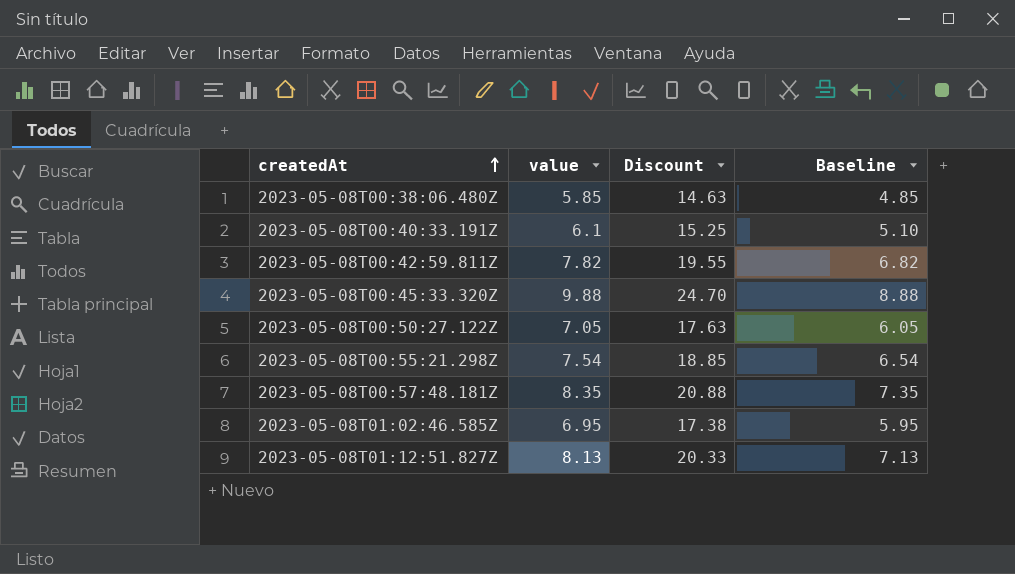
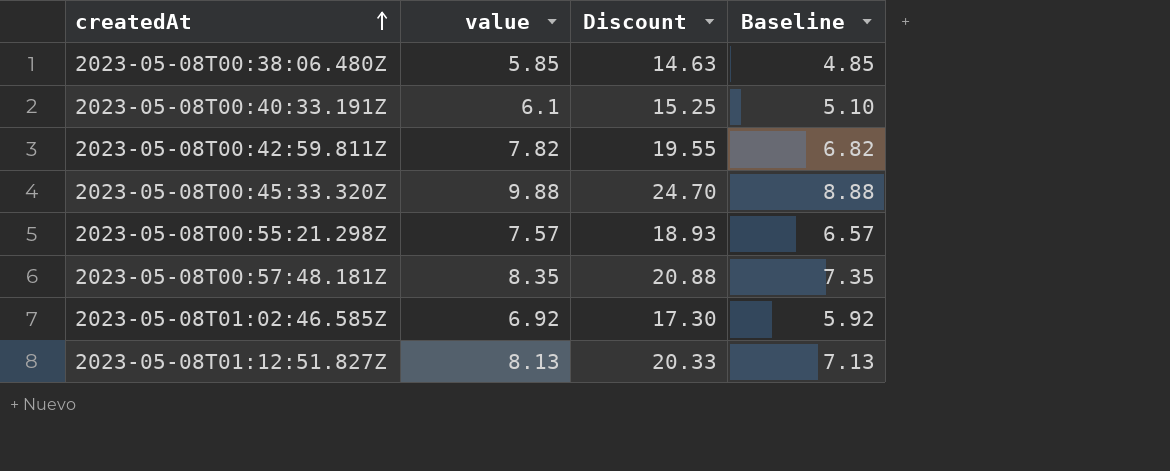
row 2023-05-08T00:50:27.122Z: 7.05 | 17.63 | 6.05 -> none
2023-05-08T00:55:21.298Z | value: 7.54 -> 7.57
2023-05-08T00:55:21.298Z | Discount: 18.85 -> 18.93
2023-05-08T00:55:21.298Z | Baseline: 6.54 -> 6.57
2023-05-08T01:02:46.585Z | value: 6.95 -> 6.92
2023-05-08T01:02:46.585Z | Discount: 17.38 -> 17.30
2023-05-08T01:02:46.585Z | Baseline: 5.95 -> 5.92

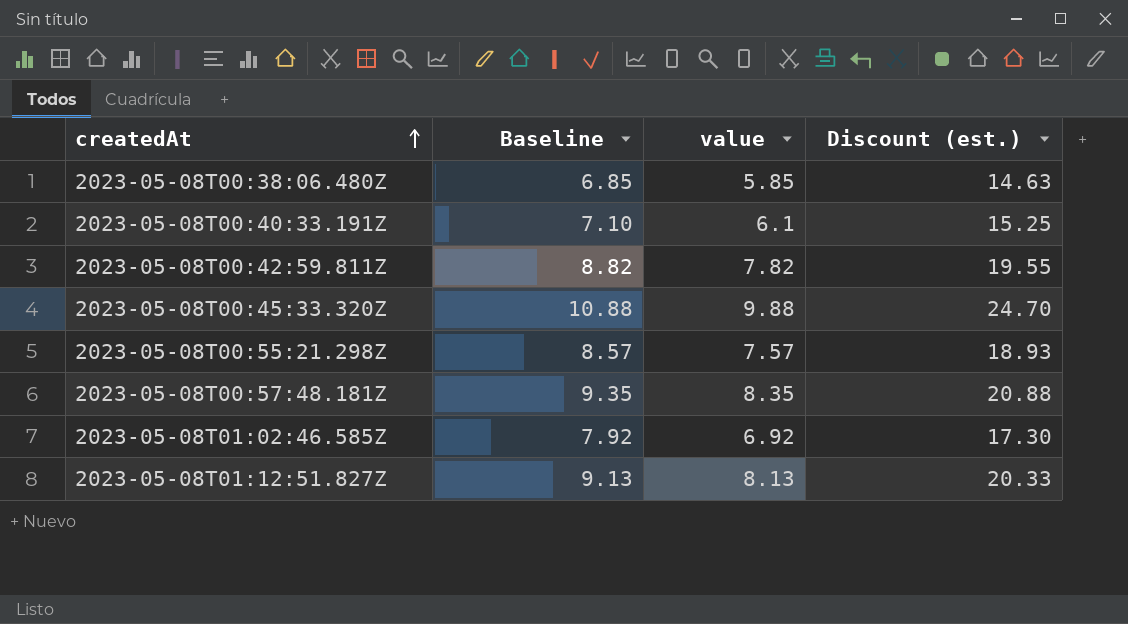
column Baseline | formula: [value] - 1 -> [value] + 1
column Baseline | position: 4 -> 2
column name: Discount -> Discount (est.)

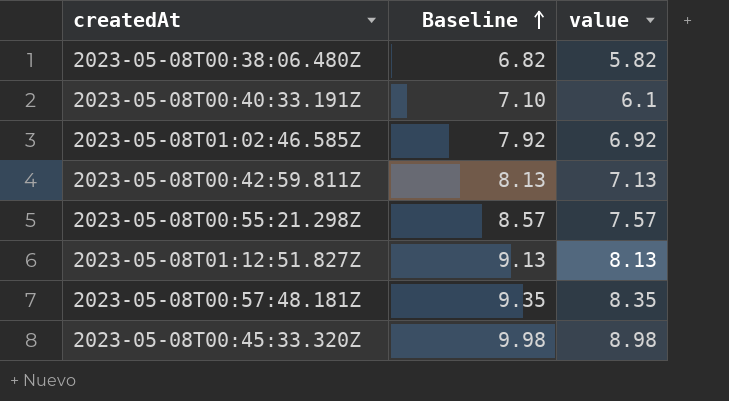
row order: createdAt ascending -> Baseline ascending
column Discount (est.) | formula: [value] * 2.5 -> none
2023-05-08T00:38:06.480Z | Baseline: 6.85 -> 6.82
2023-05-08T00:38:06.480Z | value: 5.85 -> 5.82
2023-05-08T00:42:59.811Z | Baseline: 8.82 -> 8.13
2023-05-08T00:42:59.811Z | value: 7.82 -> 7.13
2023-05-08T00:45:33.320Z | Baseline: 10.88 -> 9.98
2023-05-08T00:45:33.320Z | value: 9.88 -> 8.98

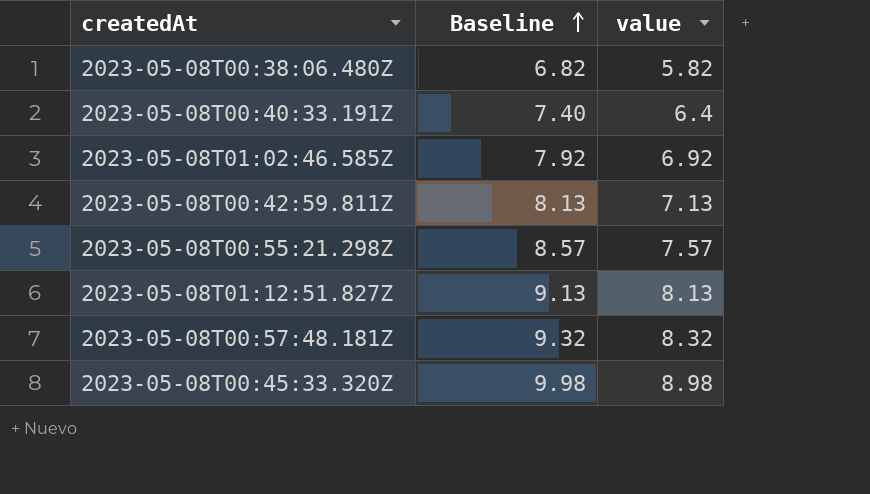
2023-05-08T00:40:33.191Z | Baseline: 7.10 -> 7.40
2023-05-08T00:40:33.191Z | value: 6.1 -> 6.4
2023-05-08T00:57:48.181Z | Baseline: 9.35 -> 9.32
2023-05-08T00:57:48.181Z | value: 8.35 -> 8.32

